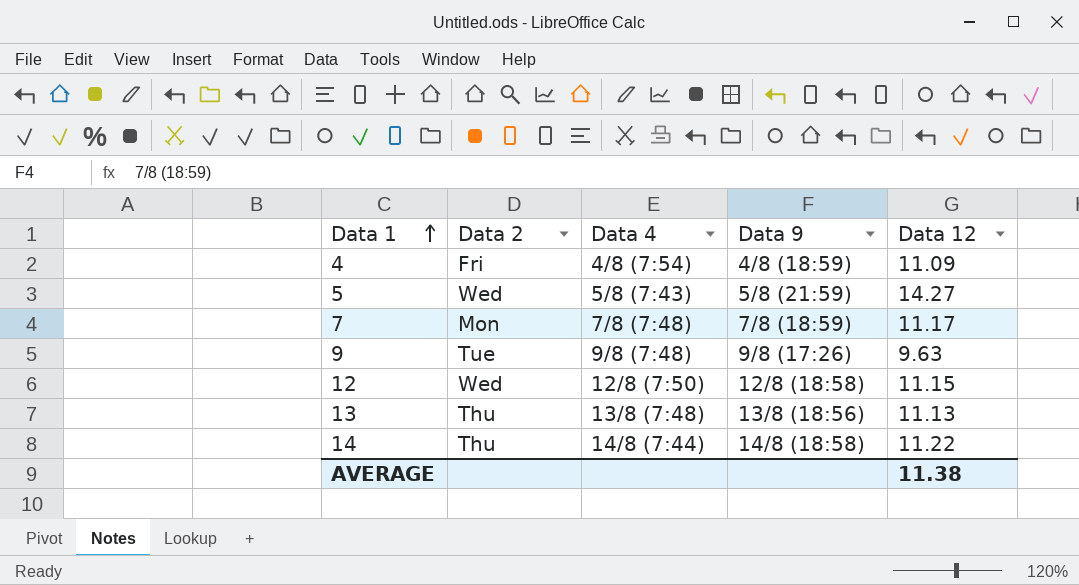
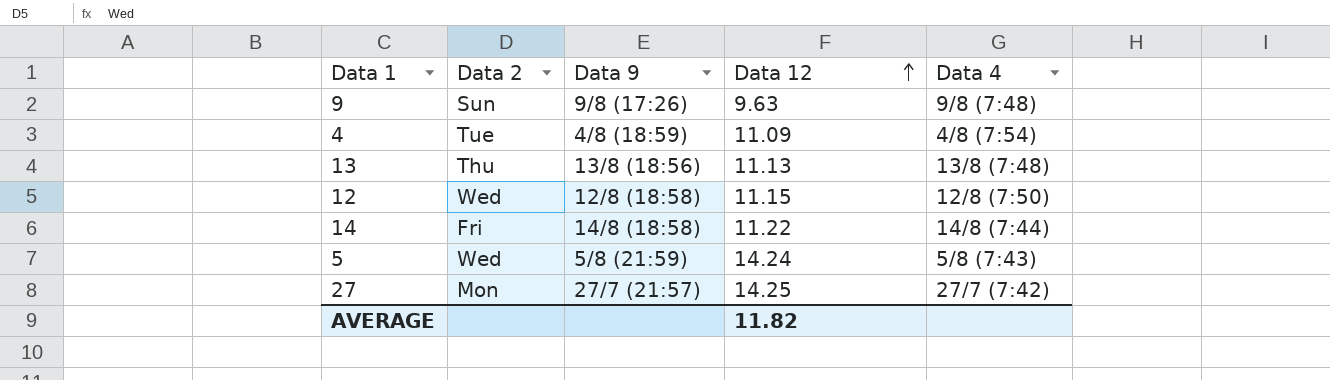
row order: Data 1 ascending -> Data 12 ascending
column Data 4 | position: 3 -> 5
row 7: Mon | 7/8 (7:48) | 7/8 (18:59) | 11.17 -> none
9 | Data 2: Tue -> Sun
4 | Data 2: Fri -> Tue
14 | Data 2: Thu -> Fri
5 | Data 12: 14.27 -> 14.24
row 27: none -> Mon | 27/7 (21:57) | 14.25 | 27/7 (7:42)
AVERAGE | Data 12: 11.38 -> 11.82

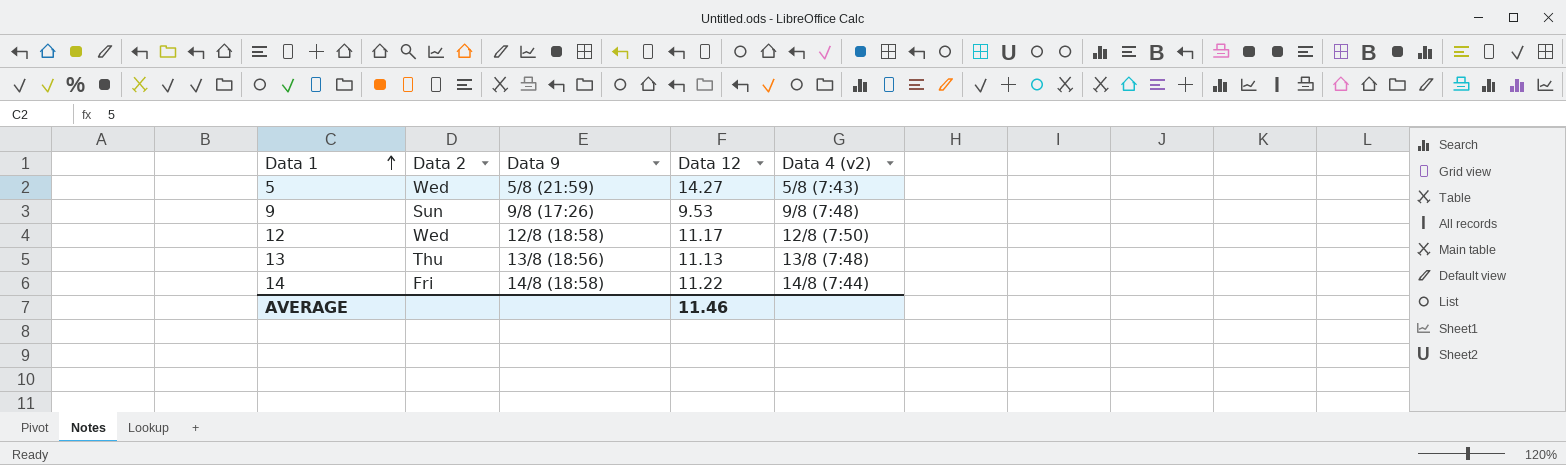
row order: Data 12 ascending -> Data 1 ascending
column name: Data 4 -> Data 4 (v2)
row 4: Tue | 4/8 (18:59) | 11.09 | 4/8 (7:54) -> none
row 27: Mon | 27/7 (21:57) | 14.25 | 27/7 (7:42) -> none
5 | Data 12: 14.24 -> 14.27
9 | Data 12: 9.63 -> 9.53
12 | Data 12: 11.15 -> 11.17
AVERAGE | Data 12: 11.82 -> 11.46

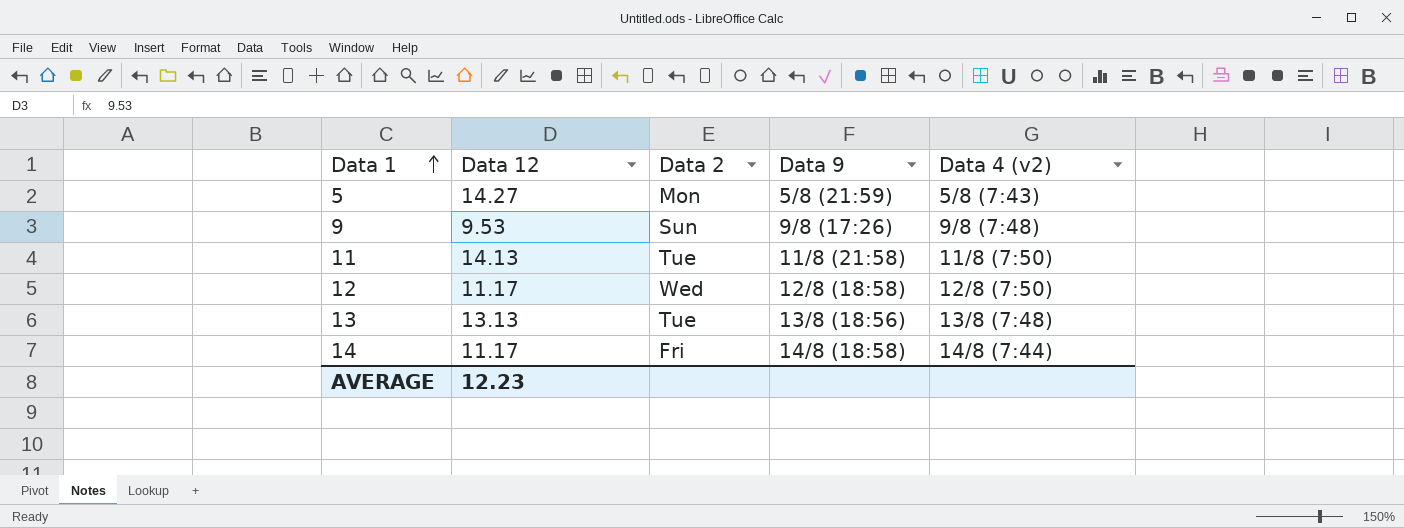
column Data 12 | position: 4 -> 2
5 | Data 2: Wed -> Mon
row 11: none -> 14.13 | Tue | 11/8 (21:58) | 11/8 (7:50)
13 | Data 12: 11.13 -> 13.13
13 | Data 2: Thu -> Tue
14 | Data 12: 11.22 -> 11.17
AVERAGE | Data 12: 11.46 -> 12.23

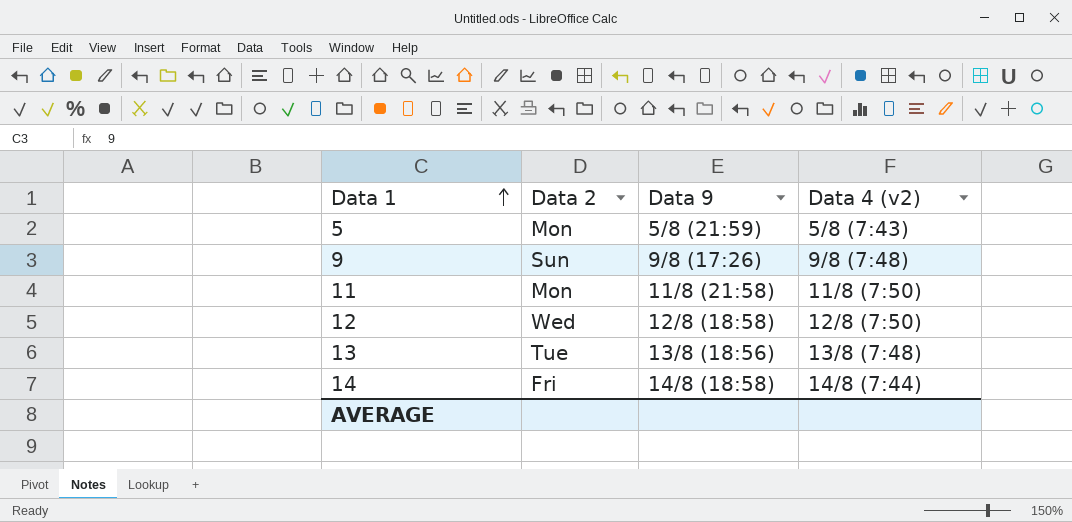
column Data 12 | position: 2 -> none
11 | Data 2: Tue -> Mon

